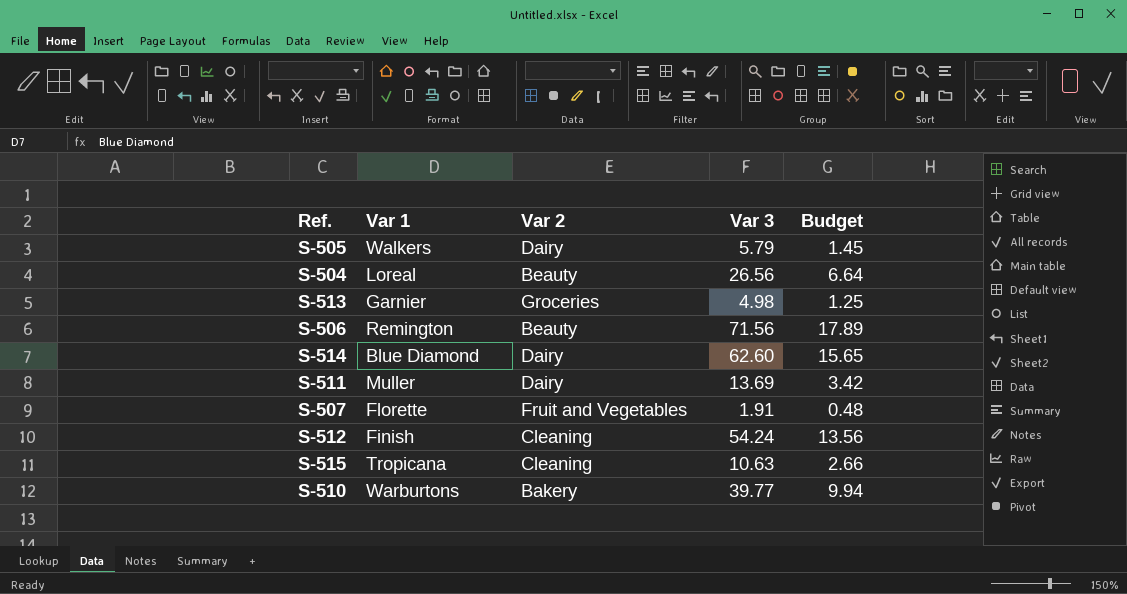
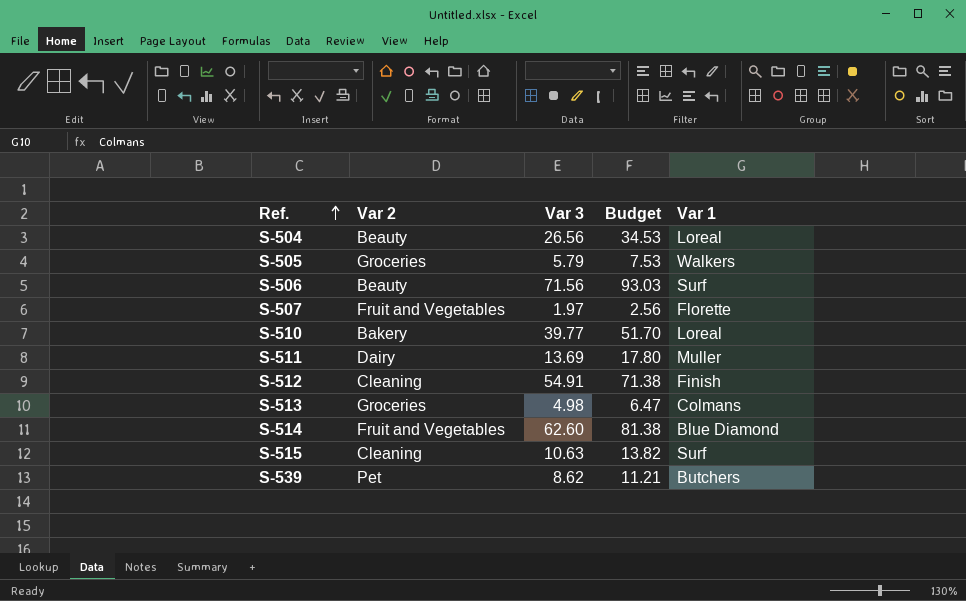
row order: none -> Ref. ascending
column Budget | formula: [Var 3] * 0.25 -> [Var 3] * 1.3
column Var 1 | position: 2 -> 5
S-505 | Var 2: Dairy -> Groceries
S-506 | Var 1: Remington -> Surf
S-507 | Var 3: 1.91 -> 1.97
S-510 | Var 1: Warburtons -> Loreal
S-512 | Var 3: 54.24 -> 54.91
S-513 | Var 1: Garnier -> Colmans
S-514 | Var 2: Dairy -> Fruit and Vegetables
S-515 | Var 1: Tropicana -> Surf
row S-539: none -> Pet | 8.62 | 11.21 | Butchers

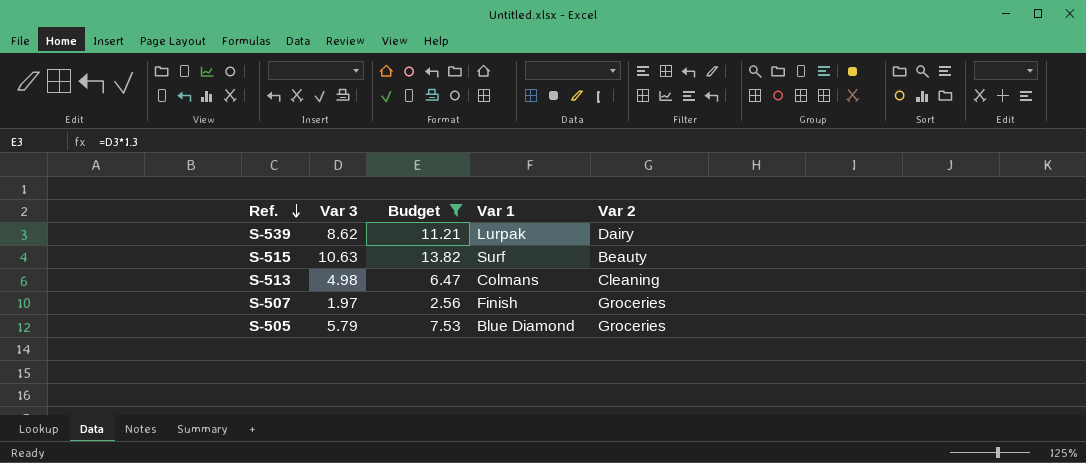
filter: none -> Budget <= 13.82
row order: Ref. ascending -> Ref. descending
column Var 2 | position: 2 -> 5
S-539 | Var 1: Butchers -> Lurpak
S-539 | Var 2: Pet -> Dairy
S-515 | Var 2: Cleaning -> Beauty
S-513 | Var 2: Groceries -> Cleaning
S-507 | Var 1: Florette -> Finish
S-507 | Var 2: Fruit and Vegetables -> Groceries
S-505 | Var 1: Walkers -> Blue Diamond

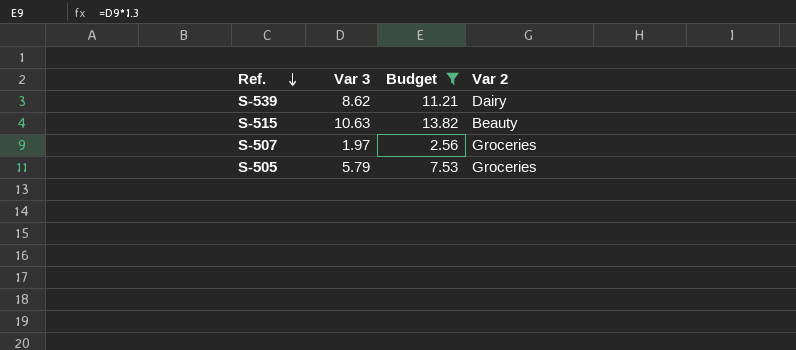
column Var 1 | position: 4 -> none
row S-513: 4.98 | 6.47 | Colmans | Cleaning -> none

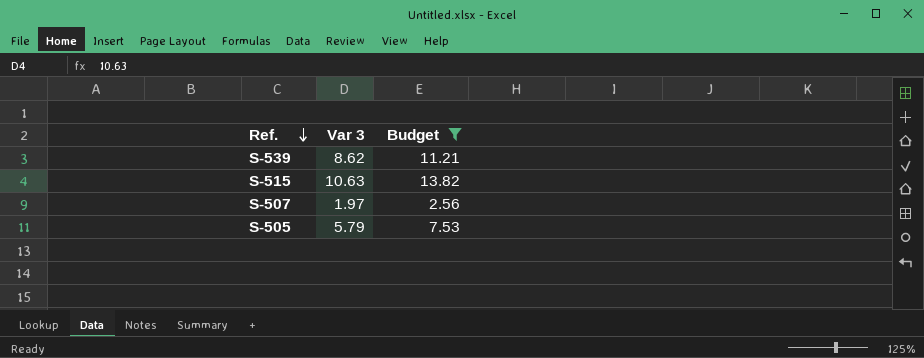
column Var 2 | position: 4 -> none

